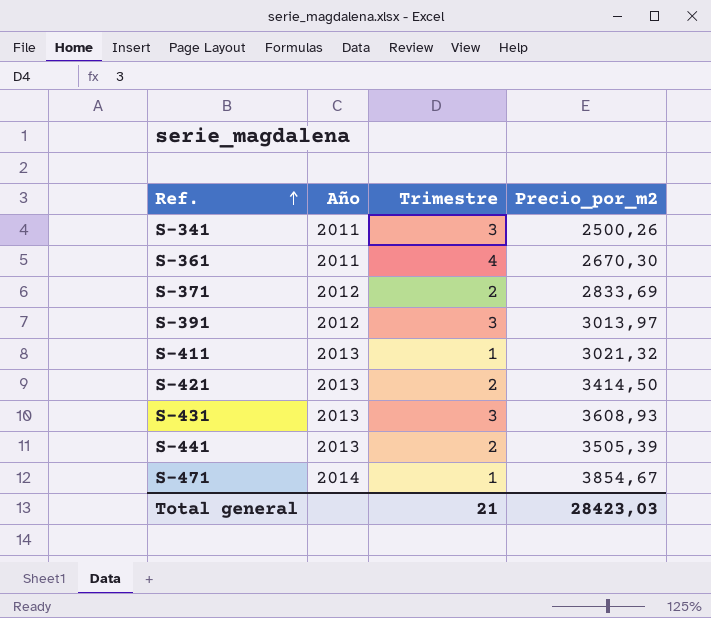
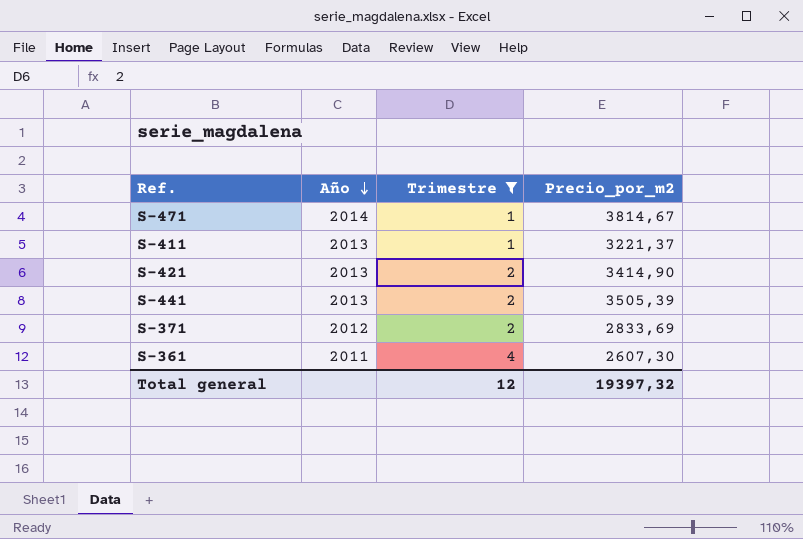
filter: none -> Trimestre != 3
row order: Ref. ascending -> Año descending
S-471 | Precio_por_m2: 3854,67 -> 3814,67
S-411 | Precio_por_m2: 3021,32 -> 3221,37
S-421 | Precio_por_m2: 3414,50 -> 3414,90
S-361 | Precio_por_m2: 2670,30 -> 2607,30
Total general | Trimestre: 21 -> 12
Total general | Precio_por_m2: 28423,03 -> 19397,32

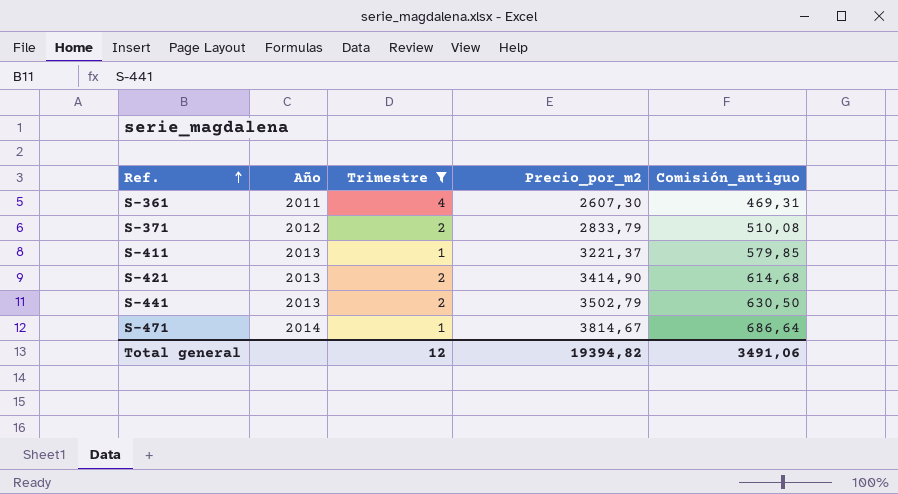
row order: Año descending -> Ref. ascending
column Comisión_antiguo | formula: none -> [Precio_por_m2] * 0,18
S-371 | Precio_por_m2: 2833,69 -> 2833,79
S-441 | Precio_por_m2: 3505,39 -> 3502,79
Total general | Precio_por_m2: 19397,32 -> 19394,82

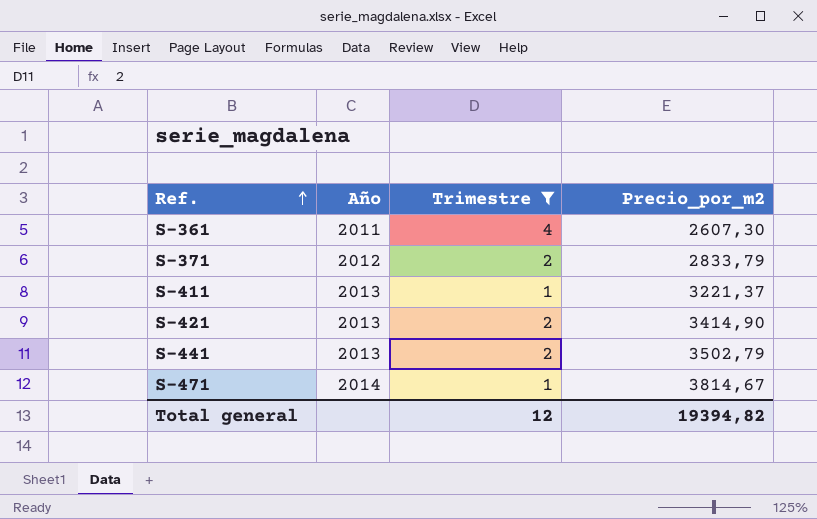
column Comisión_antiguo | formula: [Precio_por_m2] * 0,18 -> none

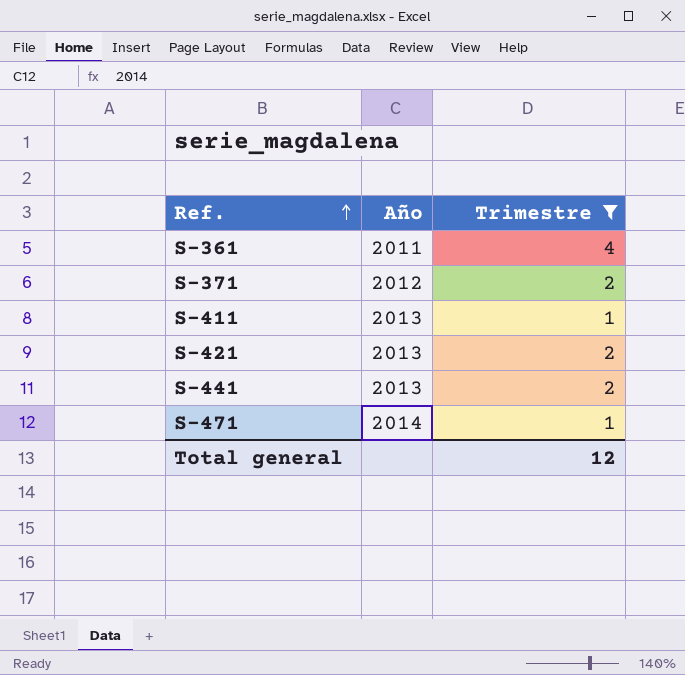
column Precio_por_m2 | position: 4 -> none

